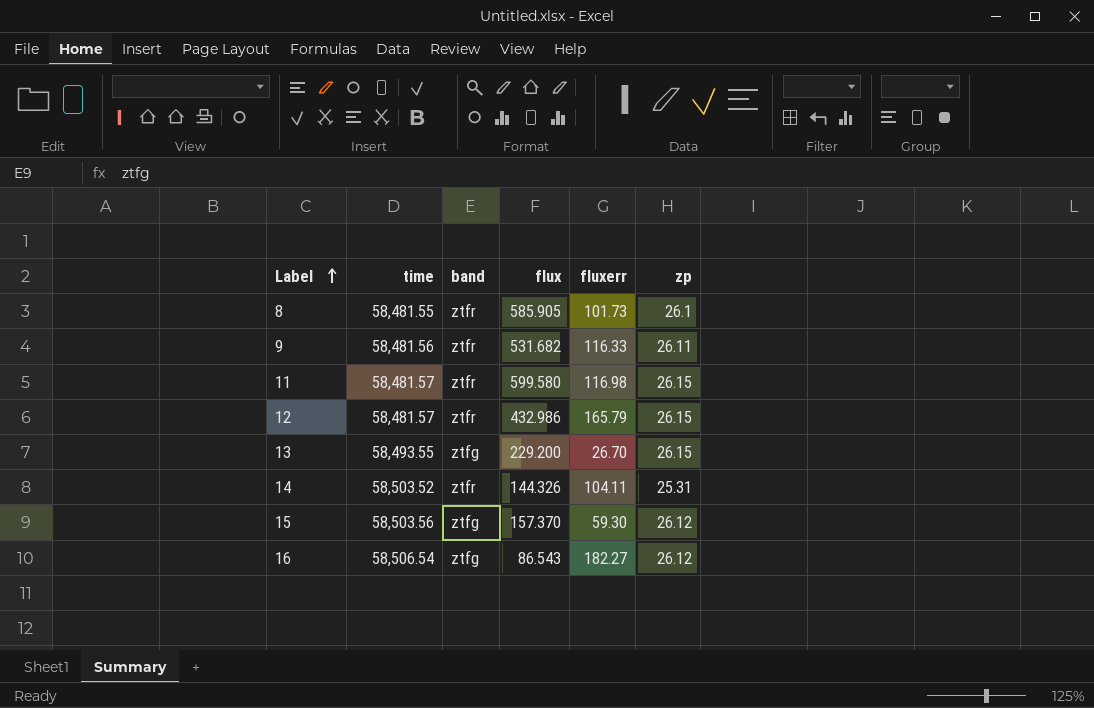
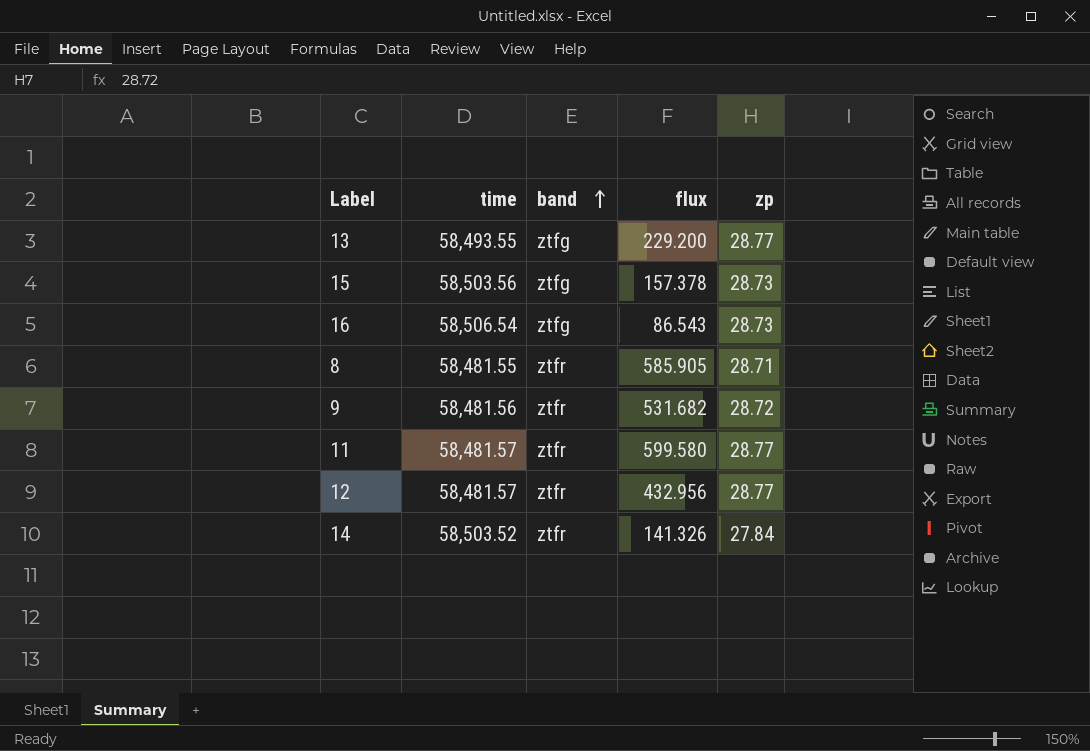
row order: Label ascending -> band ascending
column fluxerr | position: 5 -> none
13 | zp: 26.15 -> 28.77
15 | flux: 157.370 -> 157.378
15 | zp: 26.12 -> 28.73
16 | zp: 26.12 -> 28.73
8 | zp: 26.1 -> 28.71
9 | zp: 26.11 -> 28.72
11 | zp: 26.15 -> 28.77
12 | flux: 432.986 -> 432.956
12 | zp: 26.15 -> 28.77
14 | flux: 144.326 -> 141.326
14 | zp: 25.31 -> 27.84

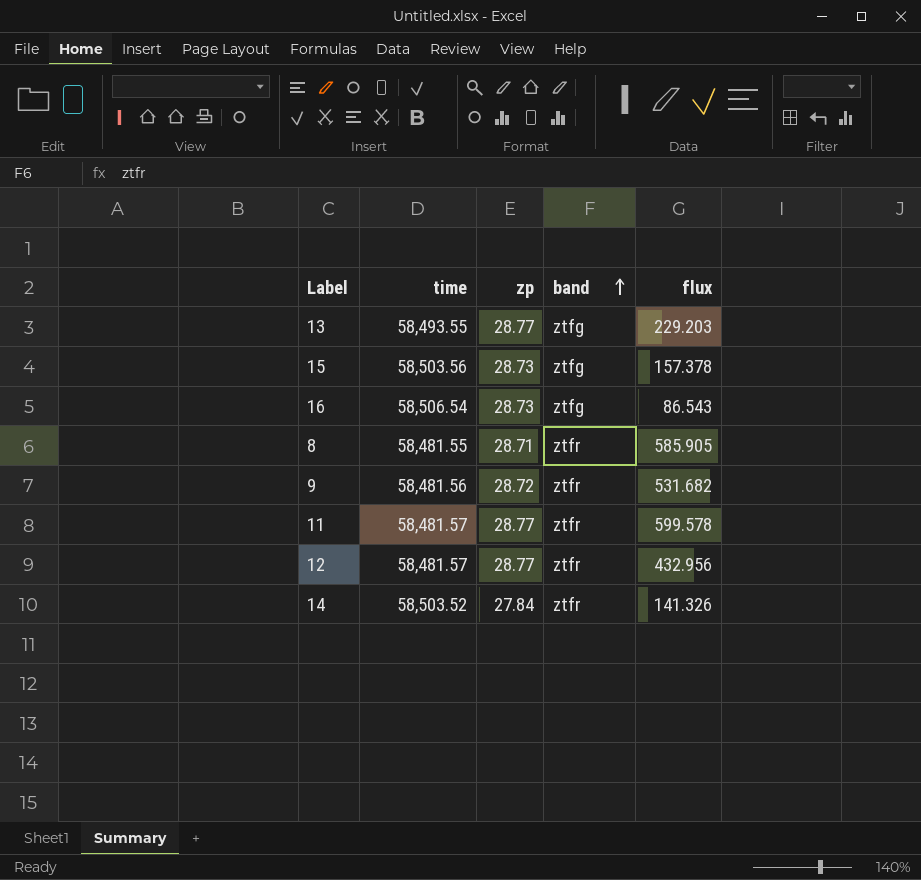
column zp | position: 5 -> 3
13 | flux: 229.200 -> 229.203
11 | flux: 599.580 -> 599.578

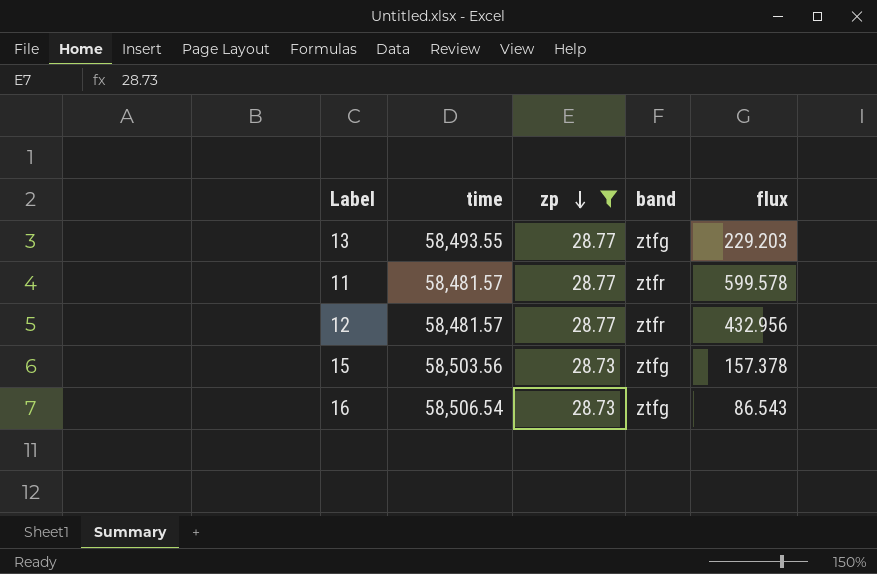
filter: none -> zp >= 28.73
row order: band ascending -> zp descending

